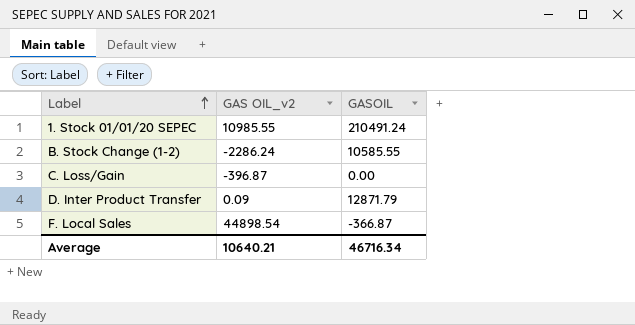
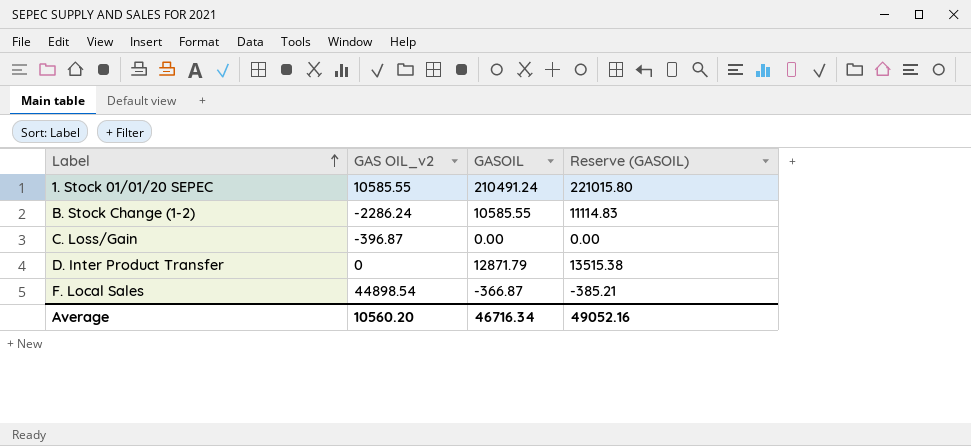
column Reserve (GASOIL) | formula: none -> [GASOIL] * 1.05
1. Stock 01/01/20 SEPEC | GAS OIL_v2: 10985.55 -> 10585.55
D. Inter Product Transfer | GAS OIL_v2: 0.09 -> 0
Average | GAS OIL_v2: 10640.21 -> 10560.20

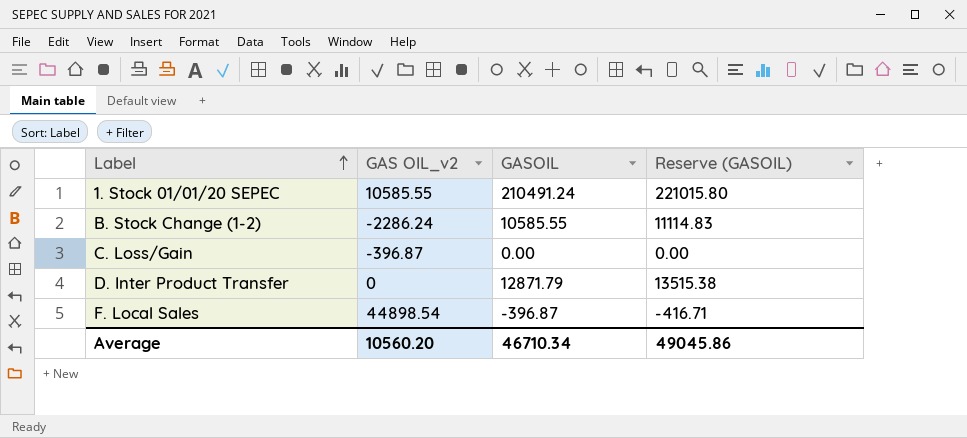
F. Local Sales | GASOIL: -366.87 -> -396.87
F. Local Sales | Reserve (GASOIL): -385.21 -> -416.71
Average | GASOIL: 46716.34 -> 46710.34
Average | Reserve (GASOIL): 49052.16 -> 49045.86

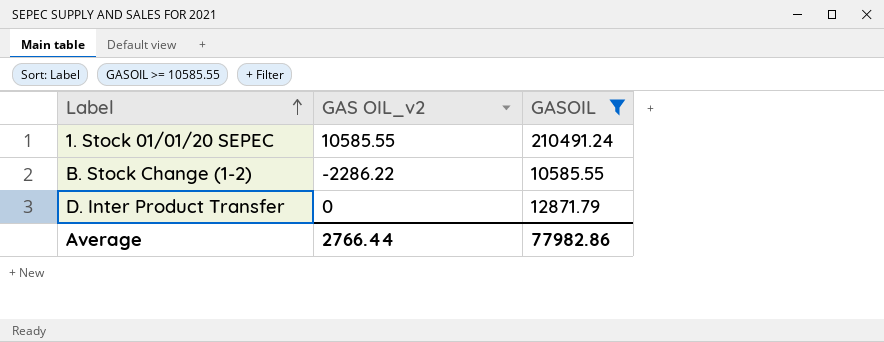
filter: none -> GASOIL >= 10585.55
column Reserve (GASOIL) | formula: [GASOIL] * 1.05 -> none
B. Stock Change (1-2) | GAS OIL_v2: -2286.24 -> -2286.22
Average | GAS OIL_v2: 10560.20 -> 2766.44
Average | GASOIL: 46710.34 -> 77982.86

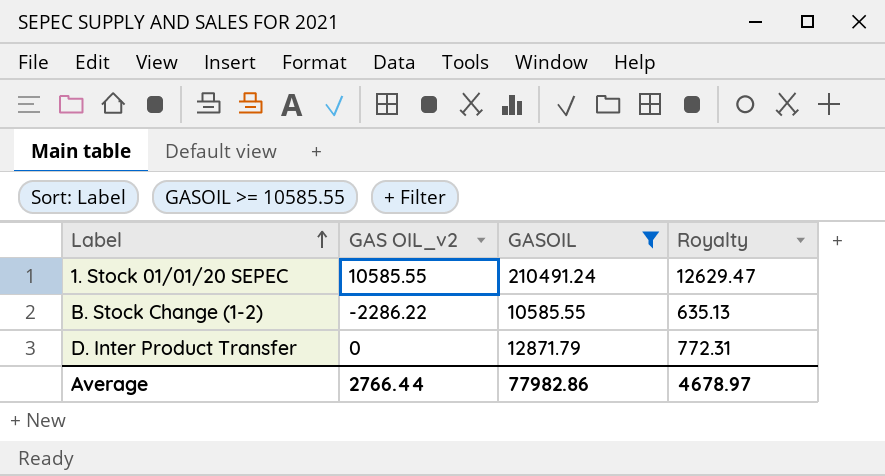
column Royalty | formula: none -> [GASOIL] * 0.06

